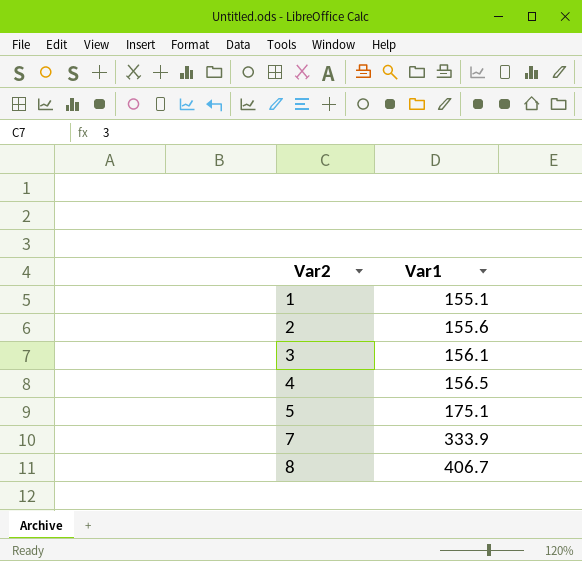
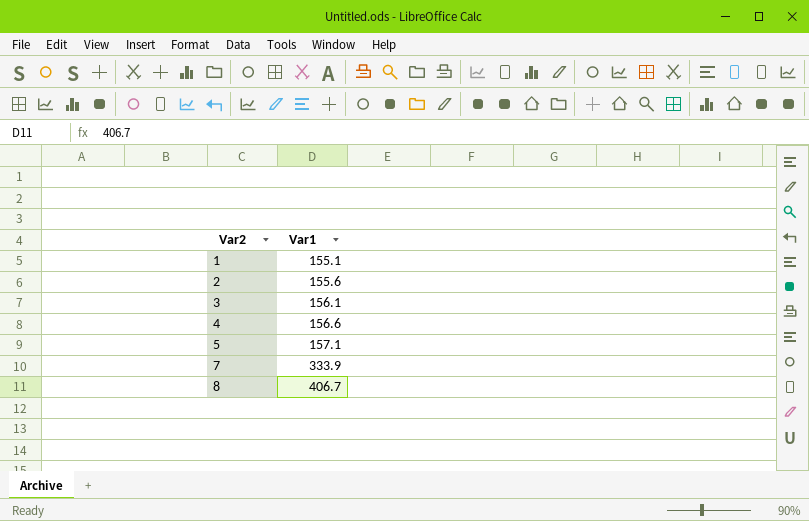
4 | Var1: 156.5 -> 156.6
5 | Var1: 175.1 -> 157.1

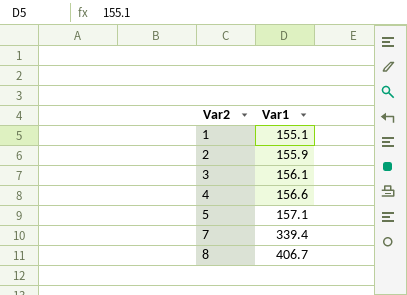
2 | Var1: 155.6 -> 155.9
7 | Var1: 333.9 -> 339.4

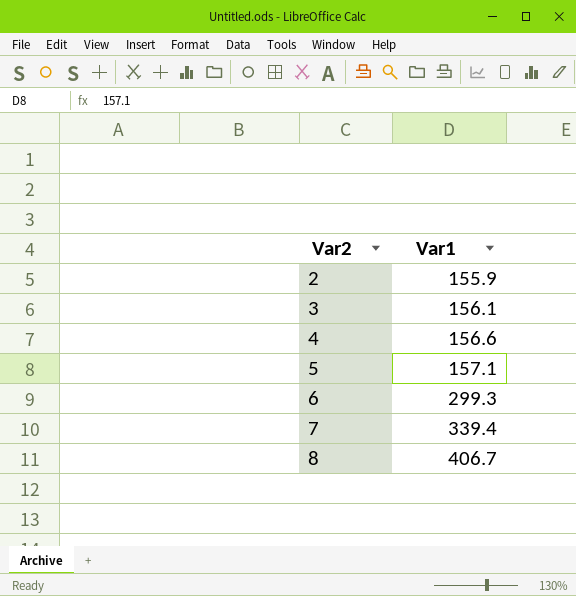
row 1: 155.1 -> none
row 6: none -> 299.3

